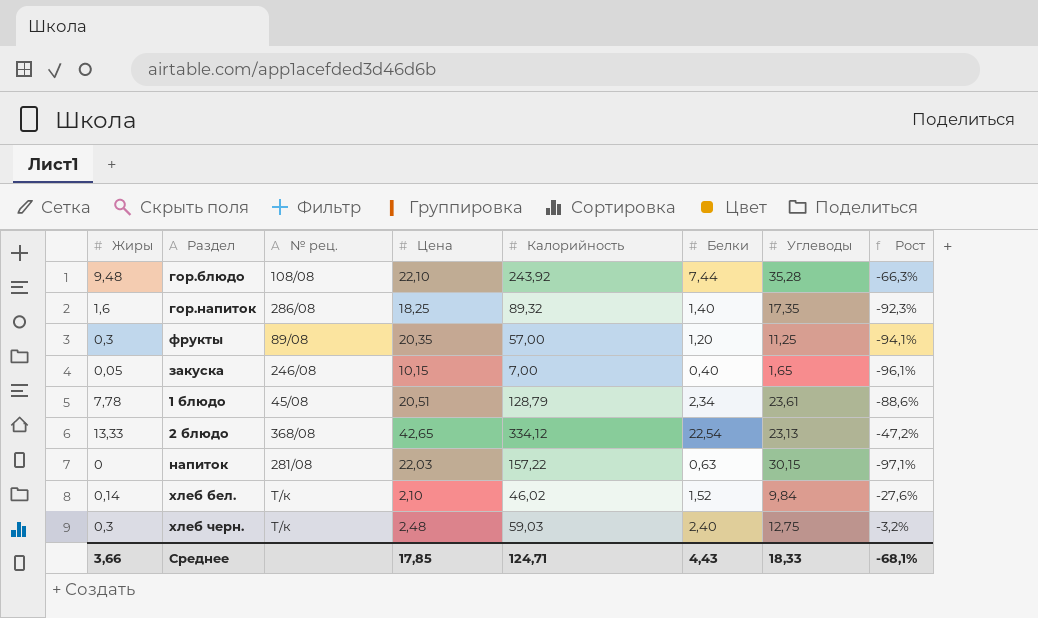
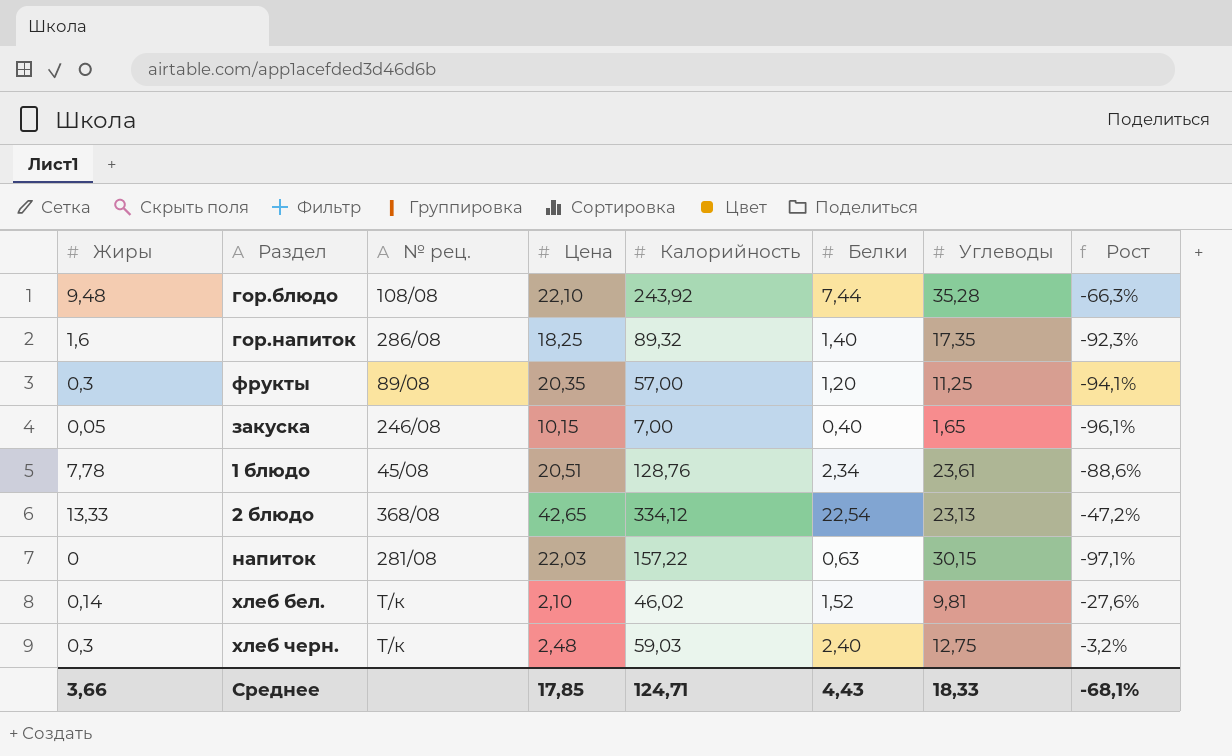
1 блюдо | Калорийность: 128,79 -> 128,76
хлеб бел. | Углеводы: 9,84 -> 9,81

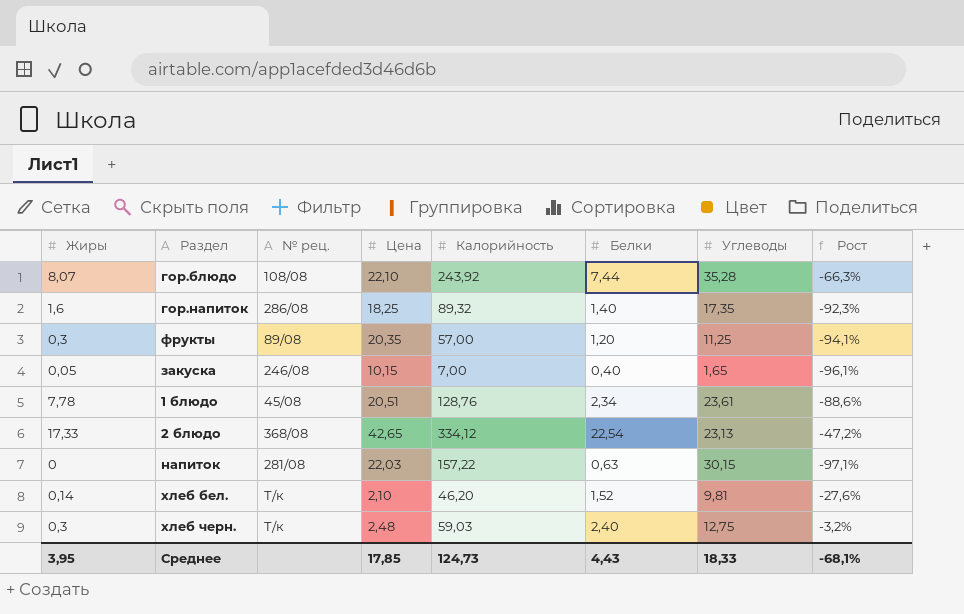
гор.блюдо | Жиры: 9,48 -> 8,07
2 блюдо | Жиры: 13,33 -> 17,33
хлеб бел. | Калорийность: 46,02 -> 46,20
Среднее | Жиры: 3,66 -> 3,95
Среднее | Калорийность: 124,71 -> 124,73

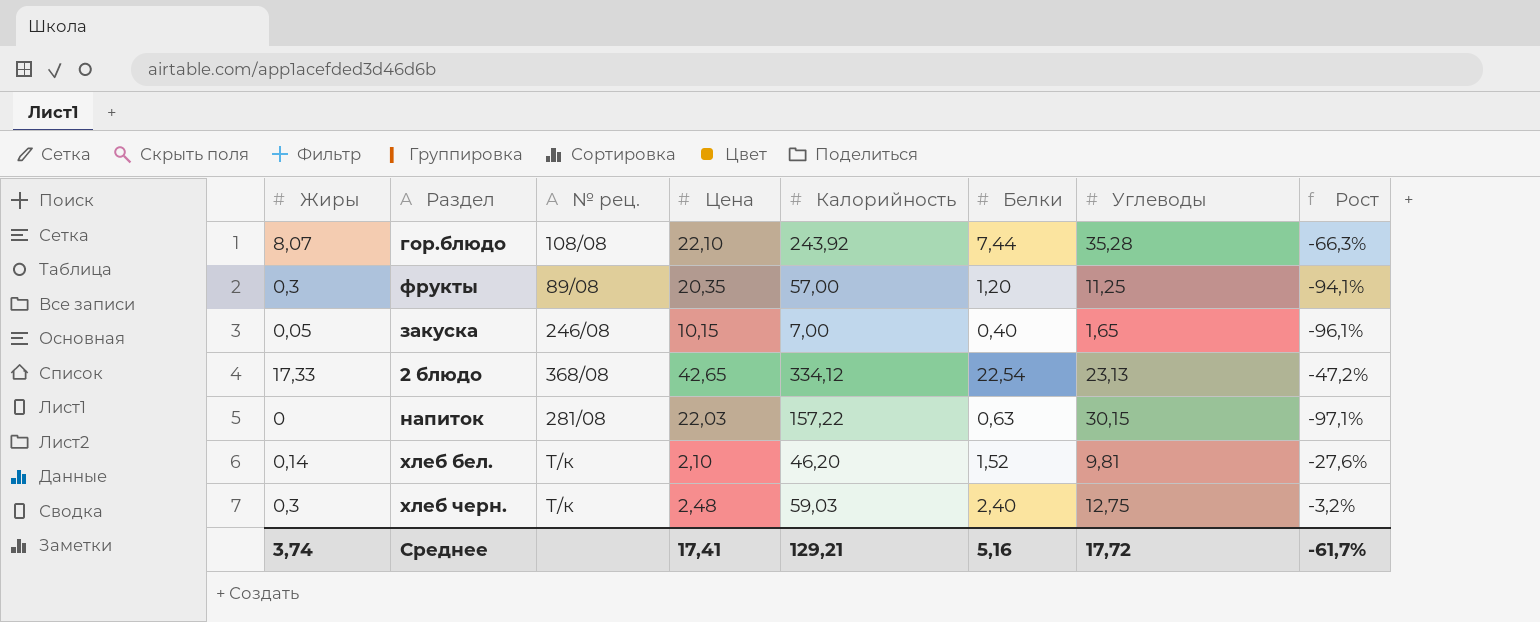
row гор.напиток: 1,6 | 286/08 | 18,25 | 89,32 | 1,40 | 17,35 | -92,3% -> none
row 1 блюдо: 7,78 | 45/08 | 20,51 | 128,76 | 2,34 | 23,61 | -88,6% -> none
Среднее | Жиры: 3,95 -> 3,74
Среднее | Цена: 17,85 -> 17,41
Среднее | Калорийность: 124,73 -> 129,21
Среднее | Белки: 4,43 -> 5,16
Среднее | Углеводы: 18,33 -> 17,72
Среднее | Рост: -68,1% -> -61,7%

